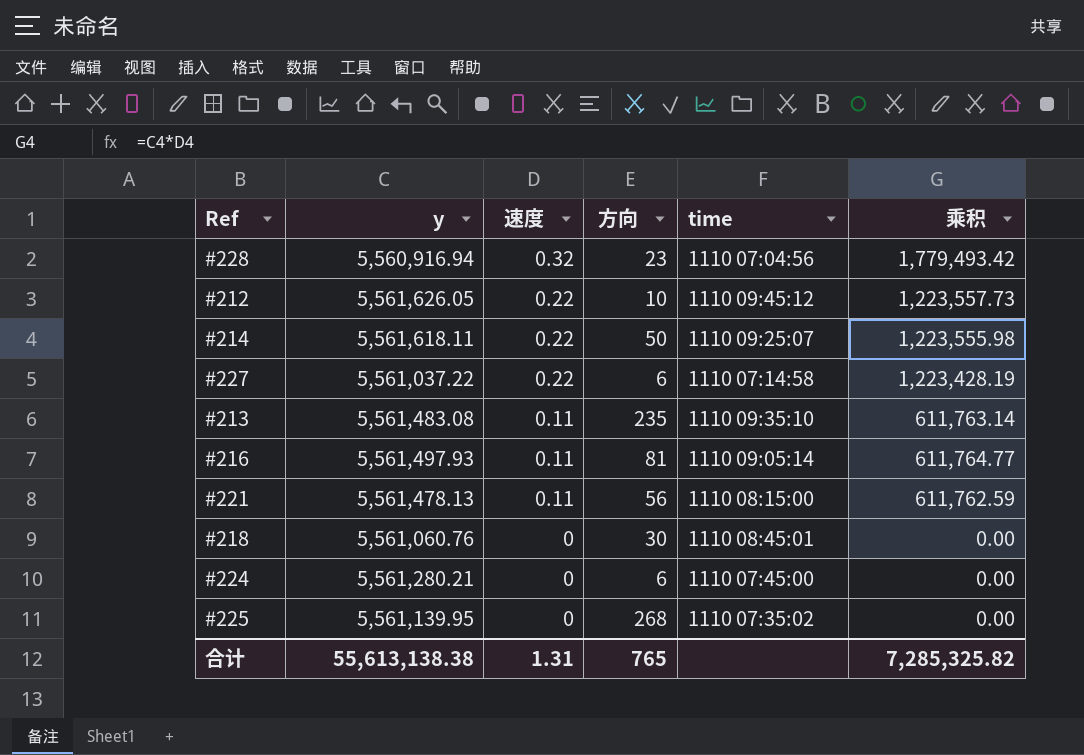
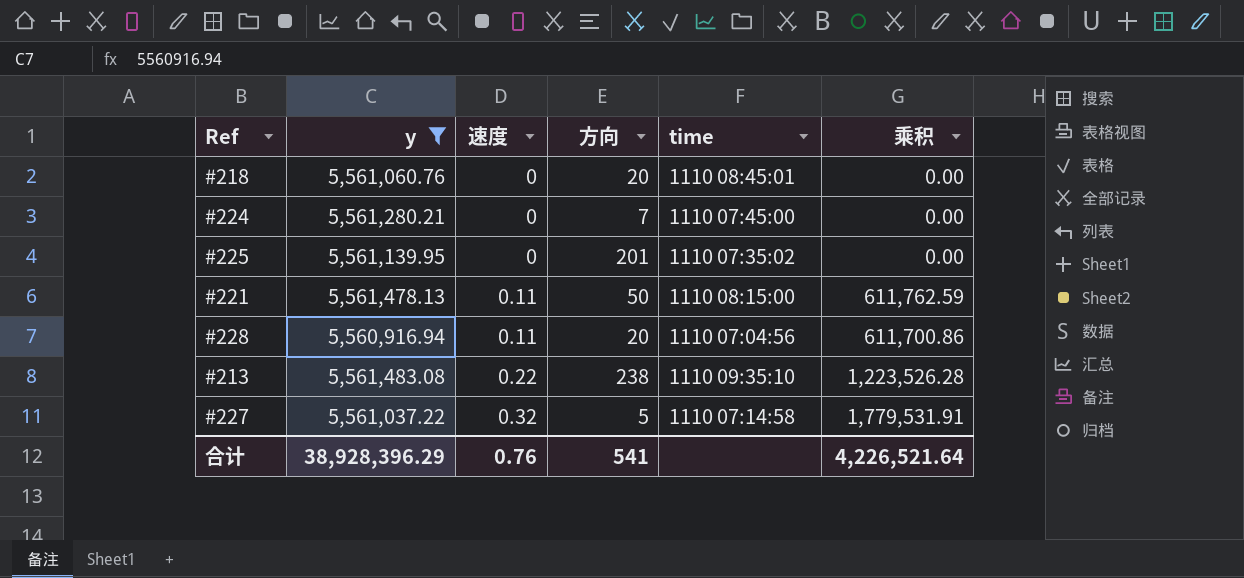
filter: none -> y <= 5,561,483.08
row order: 速度 descending -> 速度 ascending
#218 | 方向: 30 -> 20
#224 | 方向: 6 -> 7
#225 | 方向: 268 -> 201
#221 | 方向: 56 -> 50
#228 | 速度: 0.32 -> 0.11
#228 | 方向: 23 -> 20
#228 | 乘积: 1,779,493.42 -> 611,700.86
#213 | 速度: 0.11 -> 0.22
#213 | 方向: 235 -> 238
#213 | 乘积: 611,763.14 -> 1,223,526.28
#227 | 速度: 0.22 -> 0.32
#227 | 方向: 6 -> 5
#227 | 乘积: 1,223,428.19 -> 1,779,531.91
合计 | y: 55,613,138.38 -> 38,928,396.29
合计 | 速度: 1.31 -> 0.76
合计 | 方向: 765 -> 541
合计 | 乘积: 7,285,325.82 -> 4,226,521.64

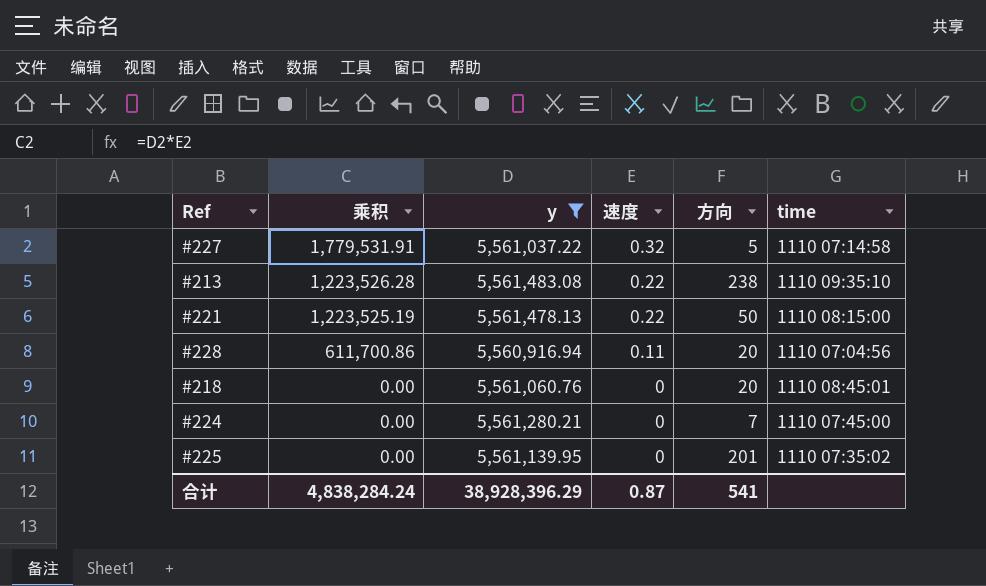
row order: 速度 ascending -> 乘积 descending
column 乘积 | position: 6 -> 2
#221 | 乘积: 611,762.59 -> 1,223,525.19
#221 | 速度: 0.11 -> 0.22
合计 | 乘积: 4,226,521.64 -> 4,838,284.24
合计 | 速度: 0.76 -> 0.87

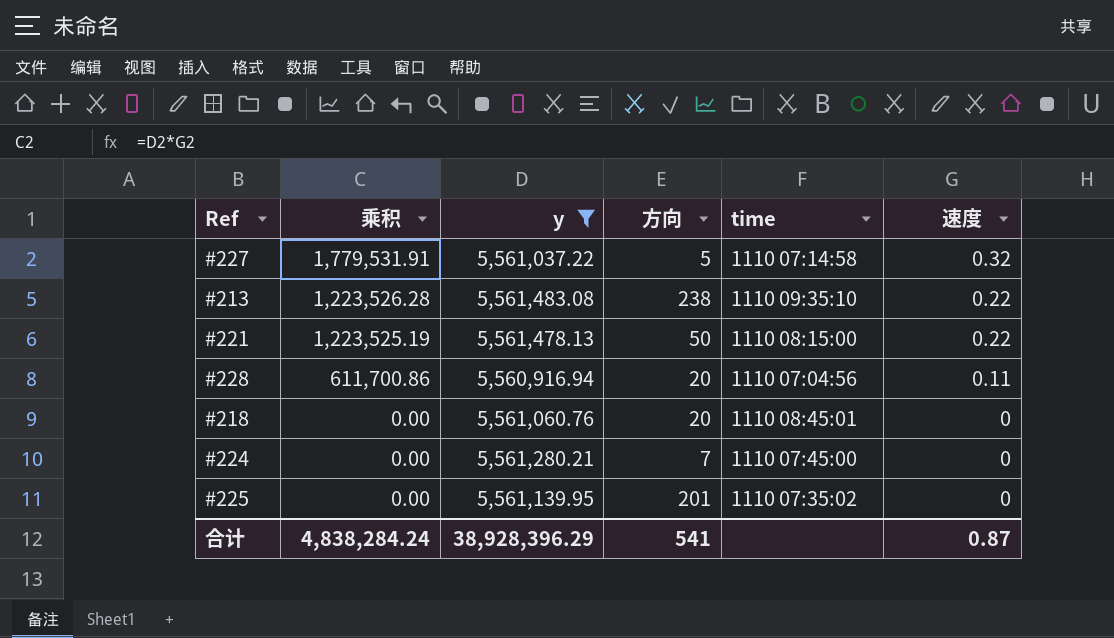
column 速度 | position: 4 -> 6

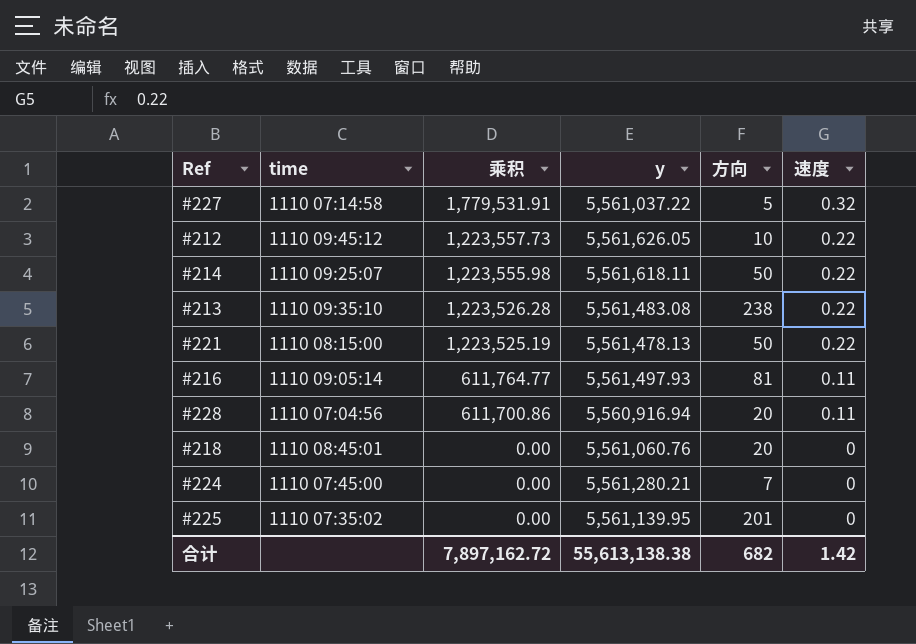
filter: y <= 5,561,483.08 -> none
column time | position: 5 -> 2
合计 | 乘积: 4,838,284.24 -> 7,897,162.72
合计 | y: 38,928,396.29 -> 55,613,138.38
合计 | 方向: 541 -> 682
合计 | 速度: 0.87 -> 1.42

